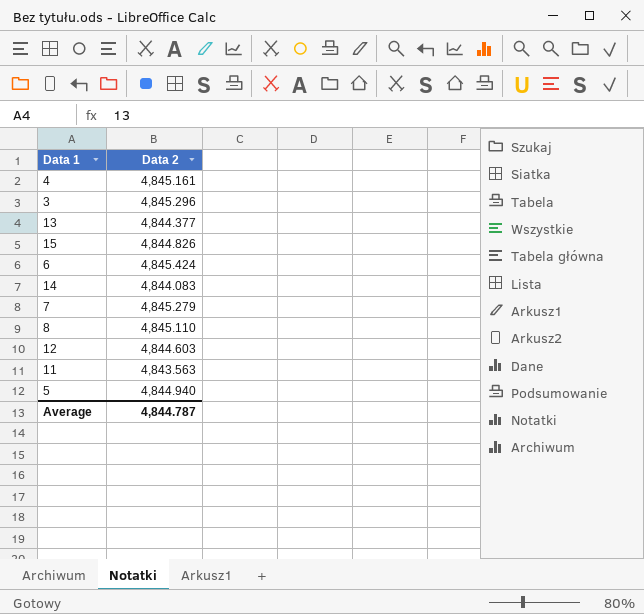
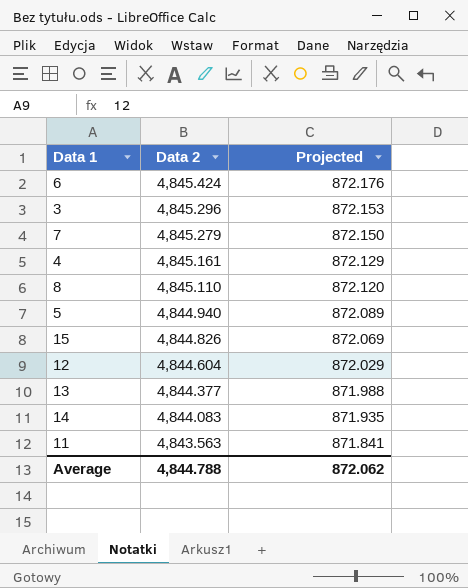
row order: none -> Data 2 descending
column Projected | formula: none -> [Data 2] * 0.18
12 | Data 2: 4,844.603 -> 4,844.604
Average | Data 2: 4,844.787 -> 4,844.788

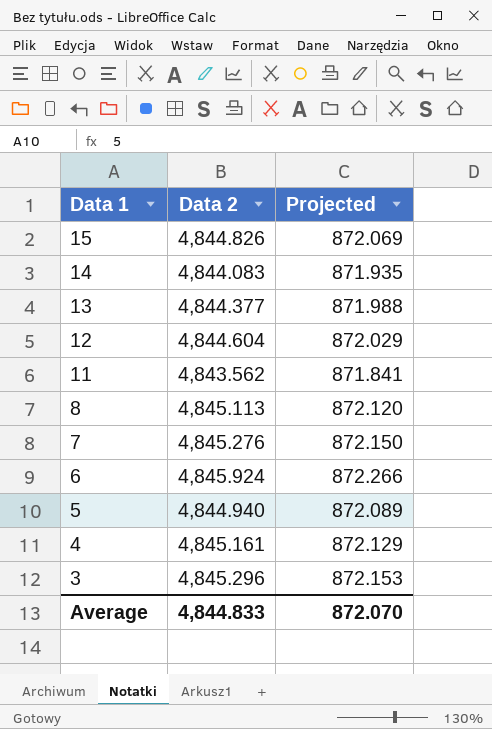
row order: Data 2 descending -> Data 1 descending
11 | Data 2: 4,843.563 -> 4,843.562
8 | Data 2: 4,845.110 -> 4,845.113
7 | Data 2: 4,845.279 -> 4,845.276
6 | Data 2: 4,845.424 -> 4,845.924
6 | Projected: 872.176 -> 872.266
Average | Data 2: 4,844.788 -> 4,844.833
Average | Projected: 872.062 -> 872.070

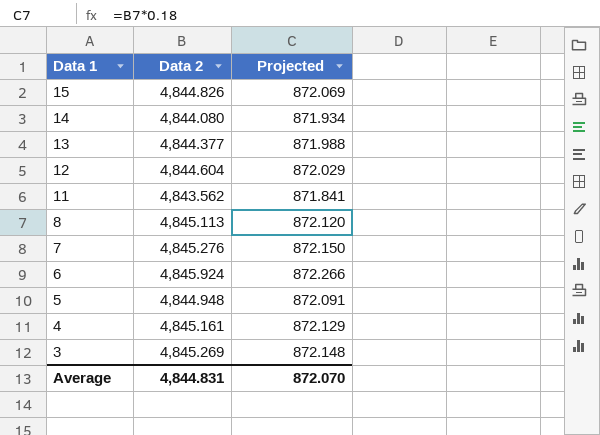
14 | Data 2: 4,844.083 -> 4,844.080
14 | Projected: 871.935 -> 871.934
5 | Data 2: 4,844.940 -> 4,844.948
5 | Projected: 872.089 -> 872.091
3 | Data 2: 4,845.296 -> 4,845.269
3 | Projected: 872.153 -> 872.148
Average | Data 2: 4,844.833 -> 4,844.831

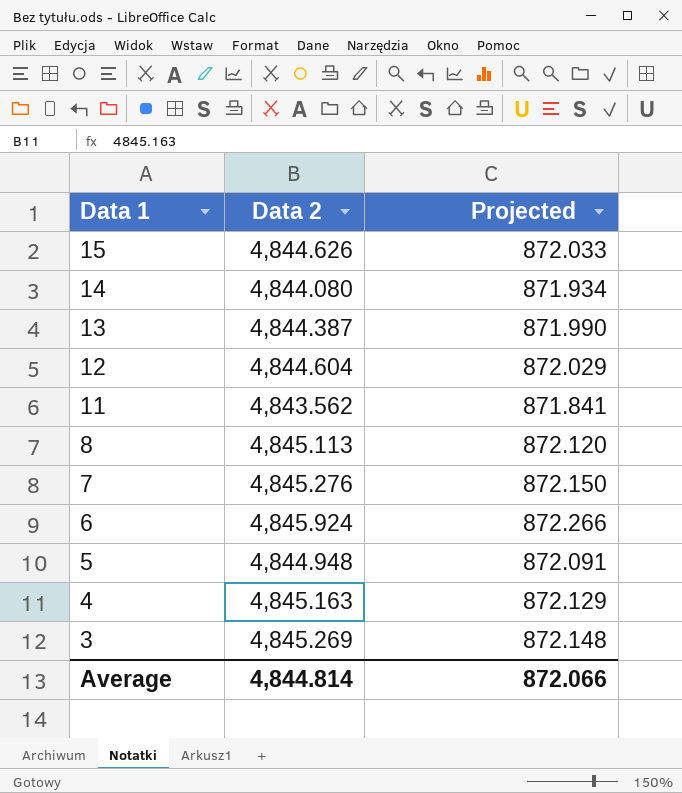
15 | Data 2: 4,844.826 -> 4,844.626
15 | Projected: 872.069 -> 872.033
13 | Data 2: 4,844.377 -> 4,844.387
13 | Projected: 871.988 -> 871.990
4 | Data 2: 4,845.161 -> 4,845.163
Average | Data 2: 4,844.831 -> 4,844.814
Average | Projected: 872.070 -> 872.066

